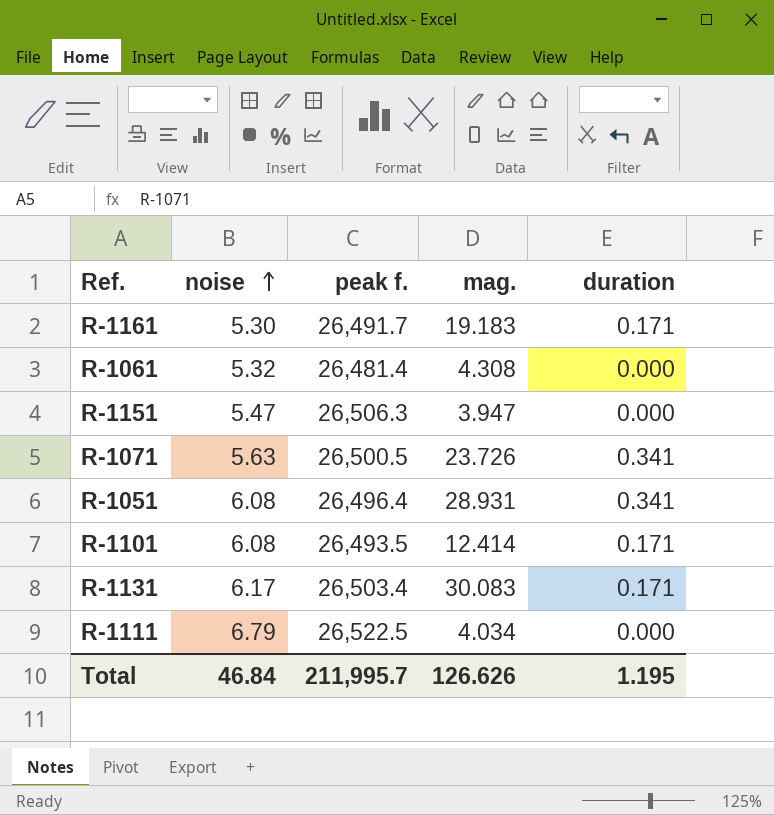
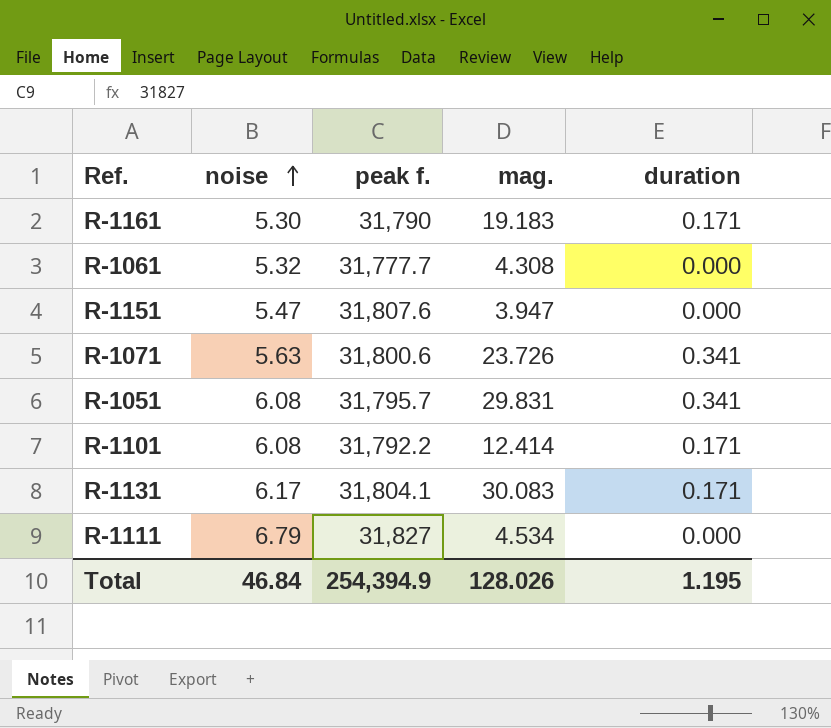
R-1161 | peak f.: 26,491.7 -> 31,790
R-1061 | peak f.: 26,481.4 -> 31,777.7
R-1151 | peak f.: 26,506.3 -> 31,807.6
R-1071 | peak f.: 26,500.5 -> 31,800.6
R-1051 | peak f.: 26,496.4 -> 31,795.7
R-1051 | mag.: 28.931 -> 29.831
R-1101 | peak f.: 26,493.5 -> 31,792.2
R-1131 | peak f.: 26,503.4 -> 31,804.1
R-1111 | peak f.: 26,522.5 -> 31,827
R-1111 | mag.: 4.034 -> 4.534
Total | peak f.: 211,995.7 -> 254,394.9
Total | mag.: 126.626 -> 128.026

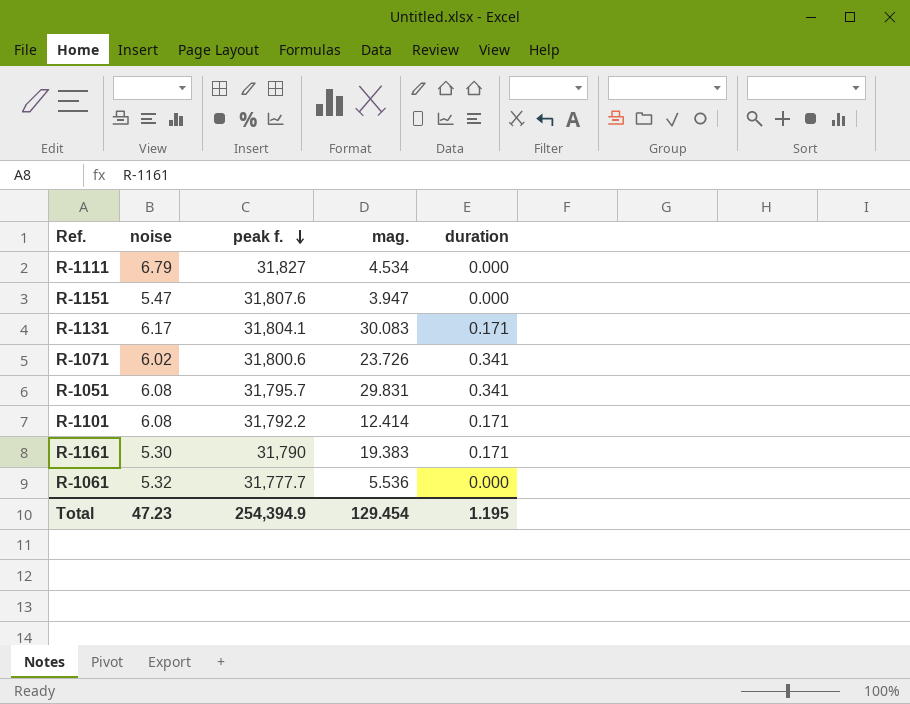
row order: noise ascending -> peak f. descending
R-1071 | noise: 5.63 -> 6.02
R-1161 | mag.: 19.183 -> 19.383
R-1061 | mag.: 4.308 -> 5.536
Total | noise: 46.84 -> 47.23
Total | mag.: 128.026 -> 129.454

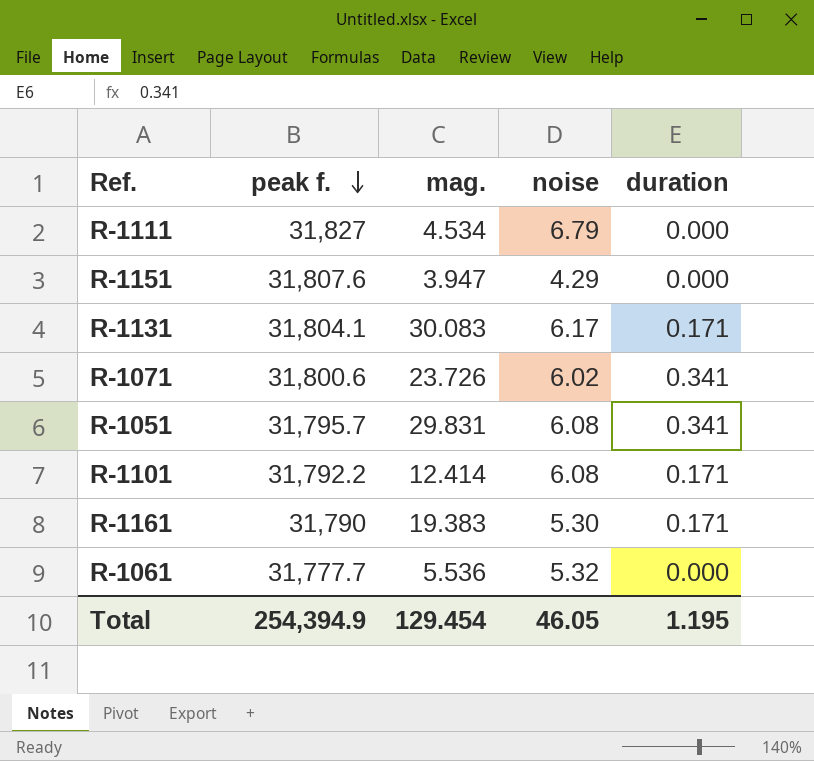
column noise | position: 2 -> 4
R-1151 | noise: 5.47 -> 4.29
Total | noise: 47.23 -> 46.05

